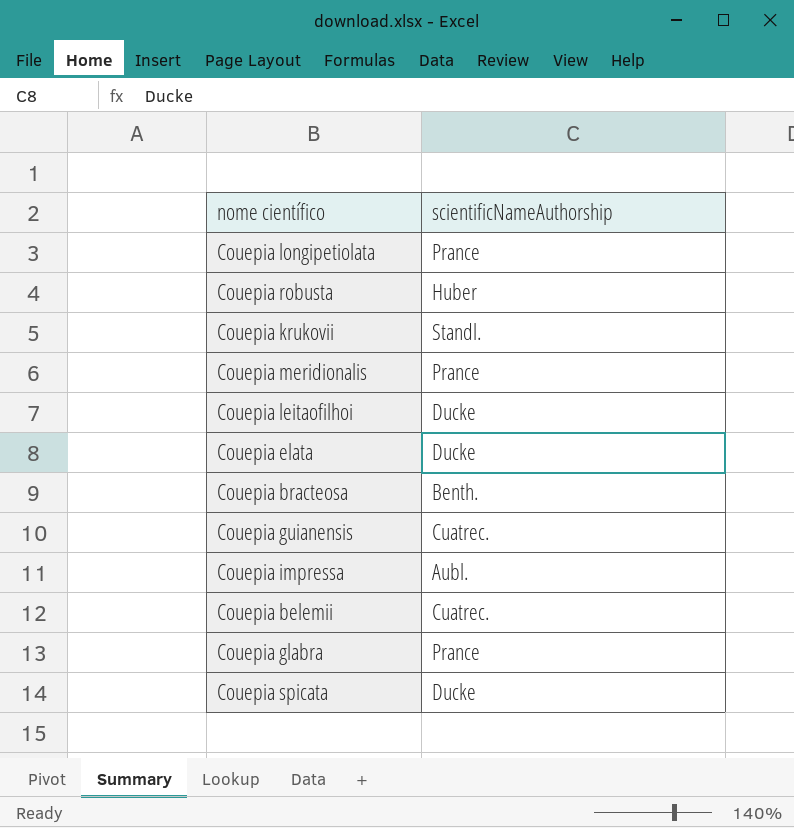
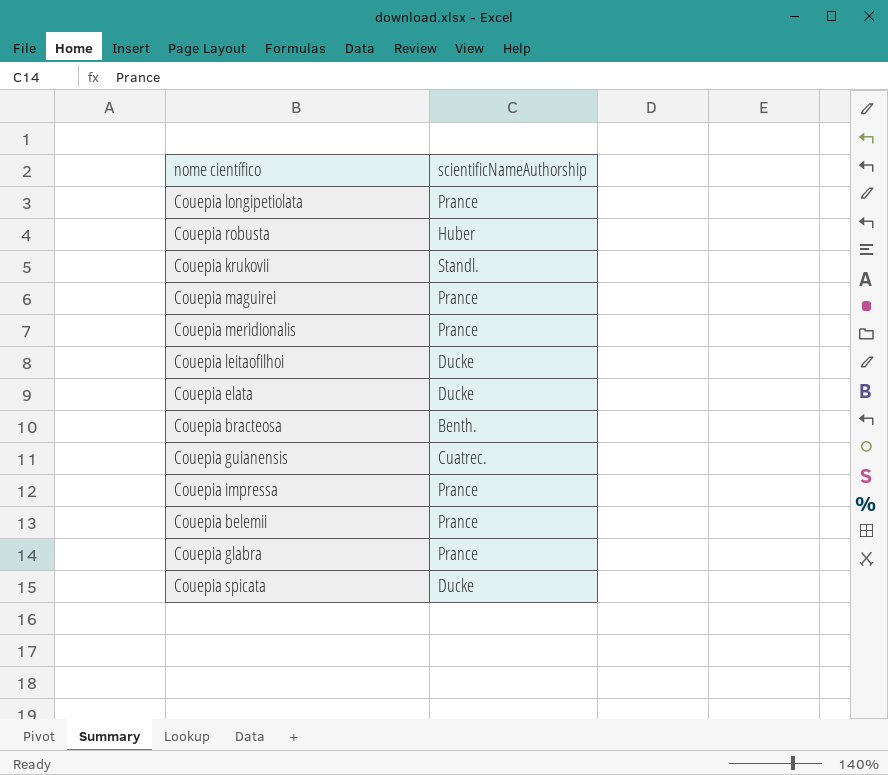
row Couepia maguirei: none -> Prance
Couepia impressa | scientificNameAuthorship: Aubl. -> Prance
Couepia belemii | scientificNameAuthorship: Cuatrec. -> Prance

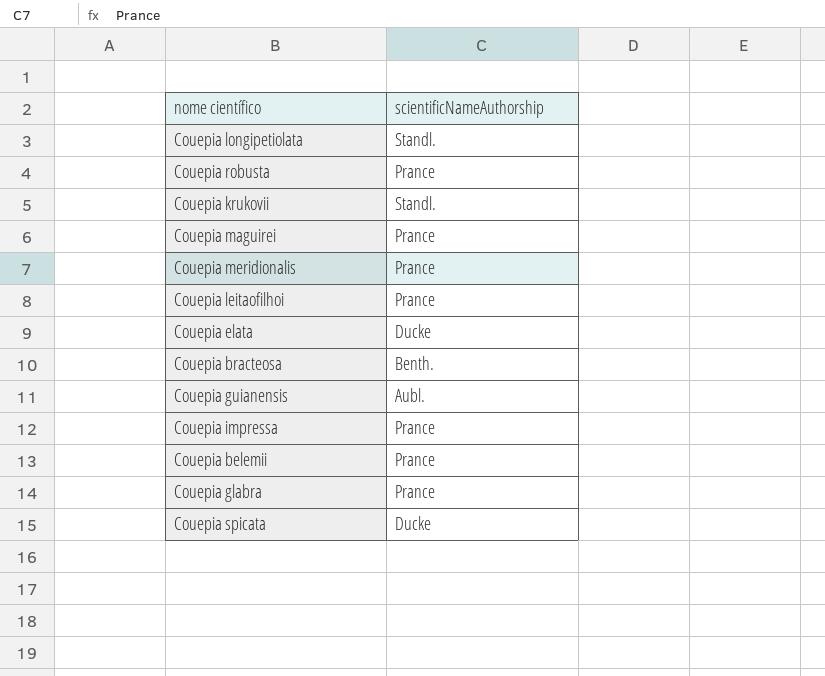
Couepia longipetiolata | scientificNameAuthorship: Prance -> Standl.
Couepia robusta | scientificNameAuthorship: Huber -> Prance
Couepia leitaofilhoi | scientificNameAuthorship: Ducke -> Prance
Couepia guianensis | scientificNameAuthorship: Cuatrec. -> Aubl.

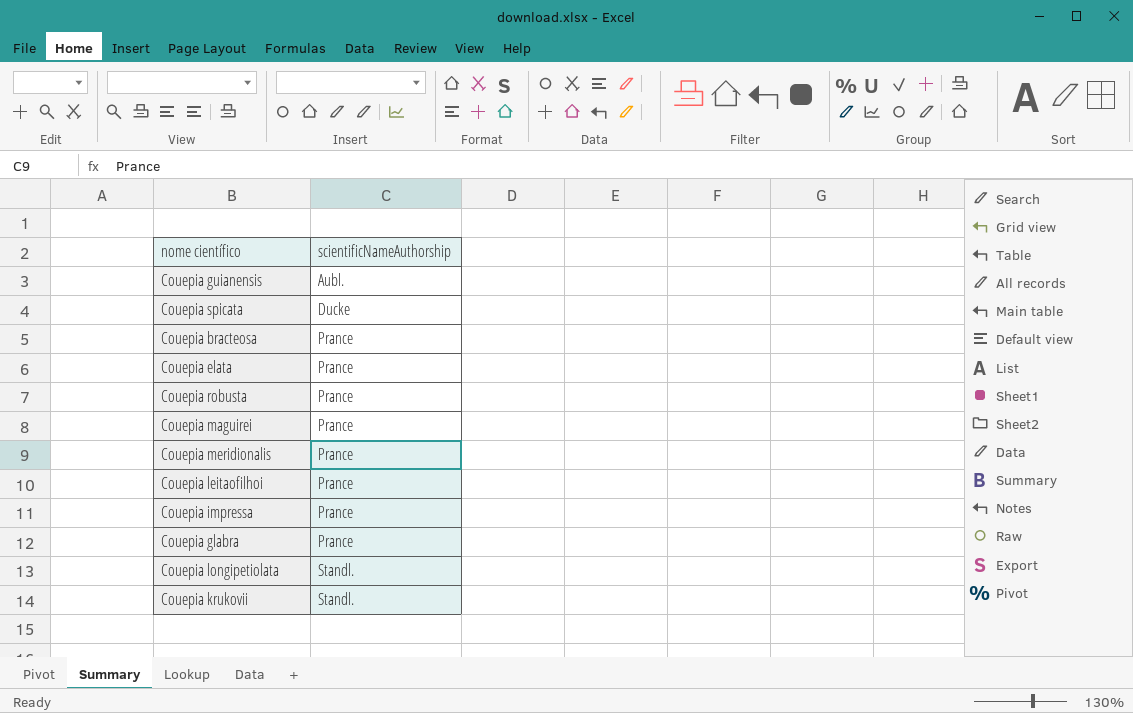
row order: none -> scientificNameAuthorship ascending
row Couepia belemii: Prance -> none
Couepia bracteosa | scientificNameAuthorship: Benth. -> Prance
Couepia elata | scientificNameAuthorship: Ducke -> Prance

